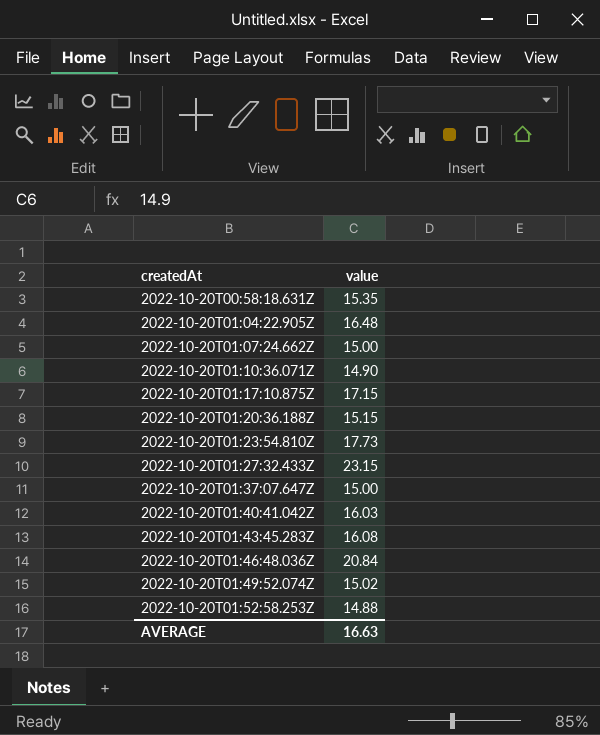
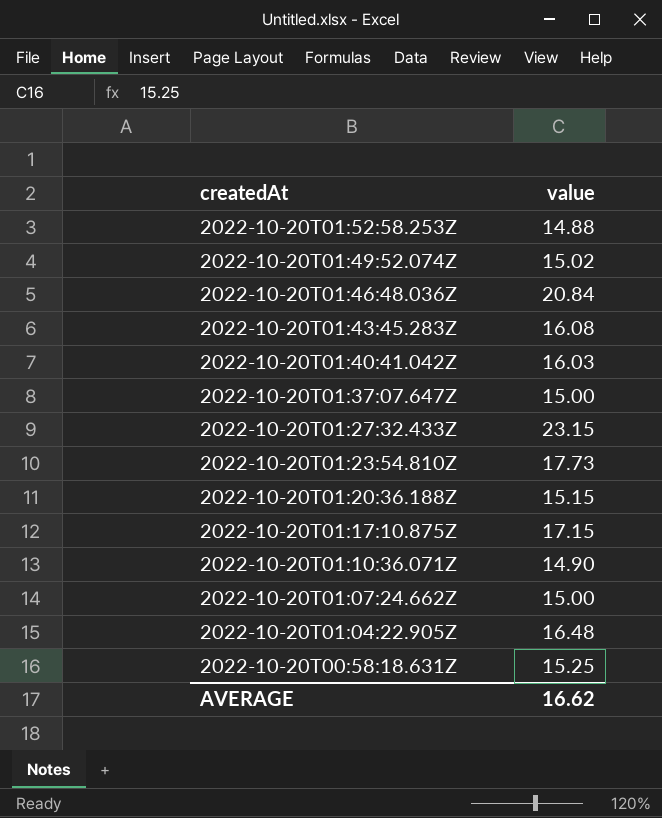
row order: createdAt ascending -> createdAt descending
2022-10-20T00:58:18.631Z | value: 15.35 -> 15.25
AVERAGE | value: 16.63 -> 16.62

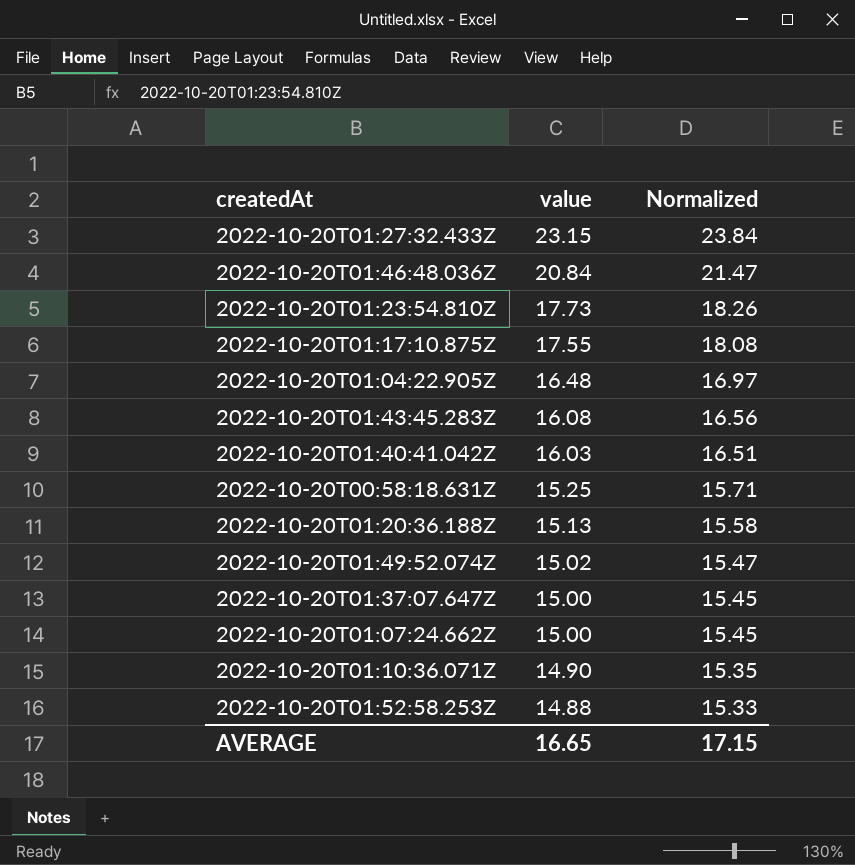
row order: createdAt descending -> value descending
column Normalized | formula: none -> [value] * 1.03
2022-10-20T01:17:10.875Z | value: 17.15 -> 17.55
2022-10-20T01:20:36.188Z | value: 15.15 -> 15.13
AVERAGE | value: 16.62 -> 16.65

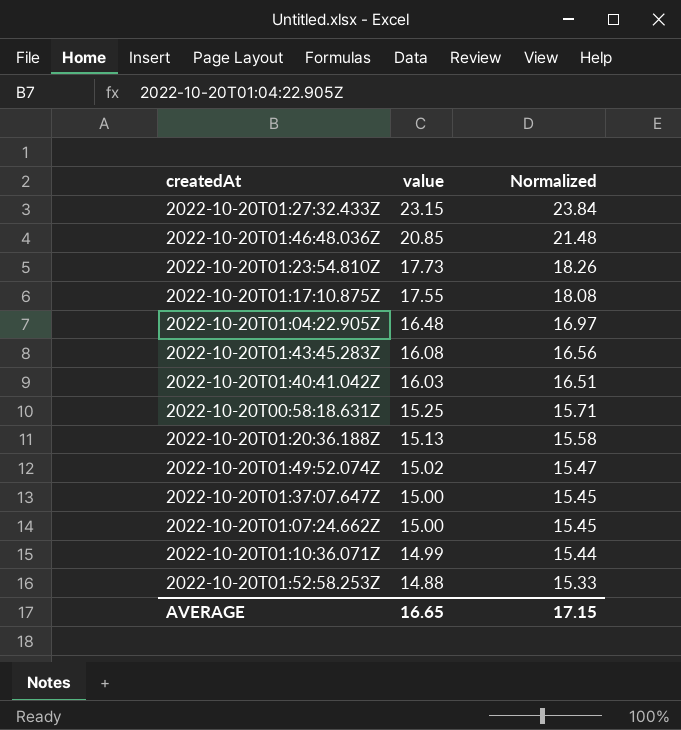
2022-10-20T01:46:48.036Z | value: 20.84 -> 20.85
2022-10-20T01:46:48.036Z | Normalized: 21.47 -> 21.48
2022-10-20T01:10:36.071Z | value: 14.90 -> 14.99
2022-10-20T01:10:36.071Z | Normalized: 15.35 -> 15.44

